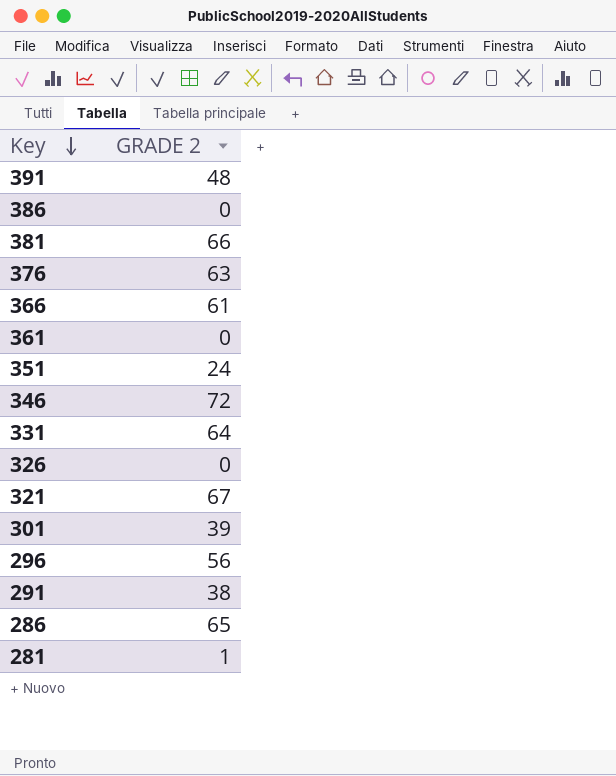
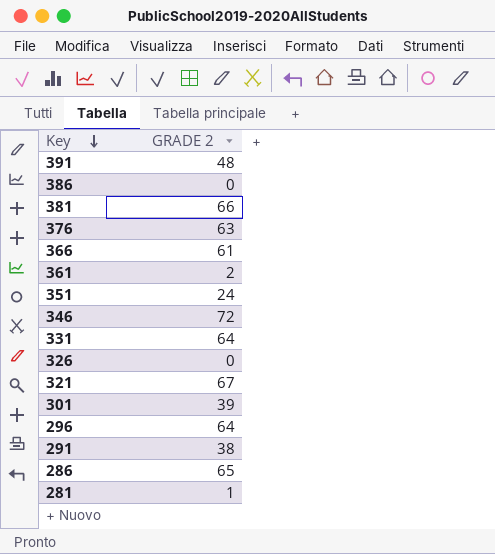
361 | GRADE 2: 0 -> 2
296 | GRADE 2: 56 -> 64

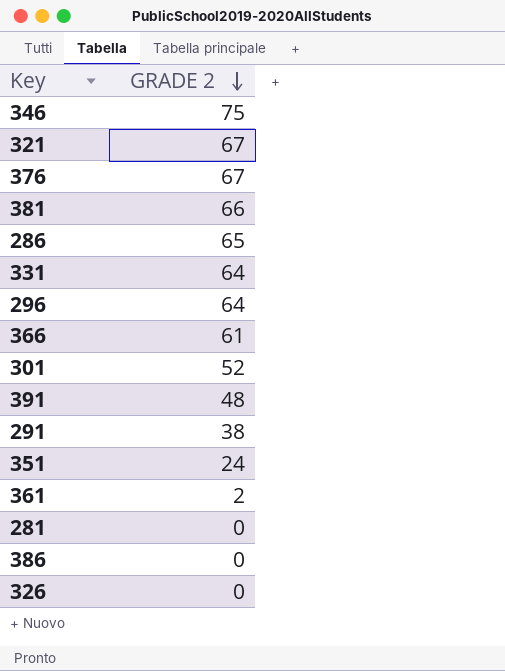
row order: Key descending -> GRADE 2 descending
346 | GRADE 2: 72 -> 75
376 | GRADE 2: 63 -> 67
301 | GRADE 2: 39 -> 52
281 | GRADE 2: 1 -> 0

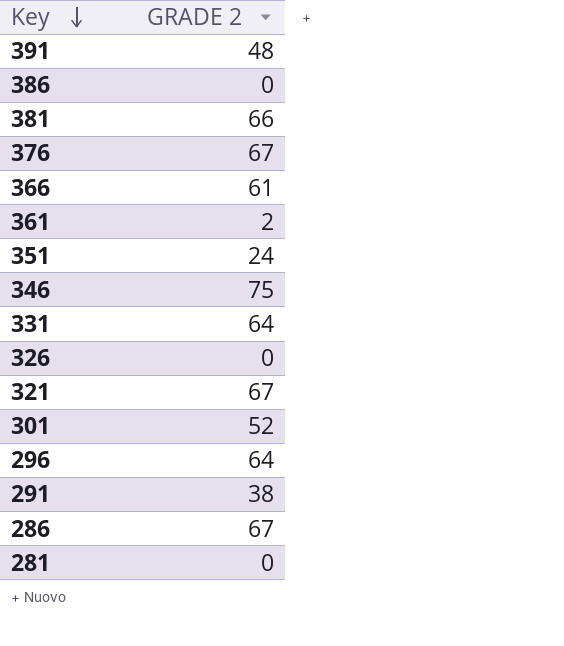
row order: GRADE 2 descending -> Key descending
286 | GRADE 2: 65 -> 67

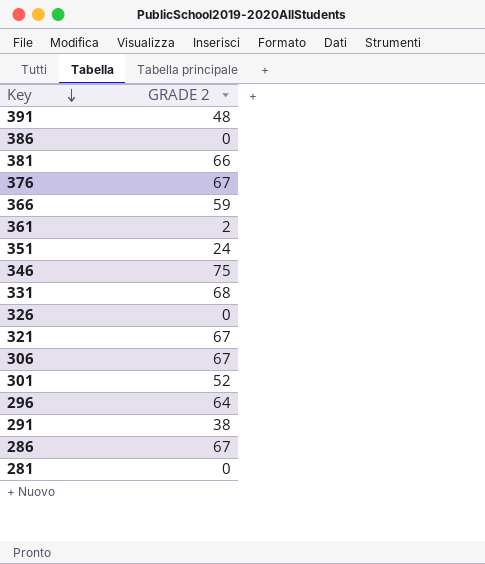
366 | GRADE 2: 61 -> 59
331 | GRADE 2: 64 -> 68
row 306: none -> 67

